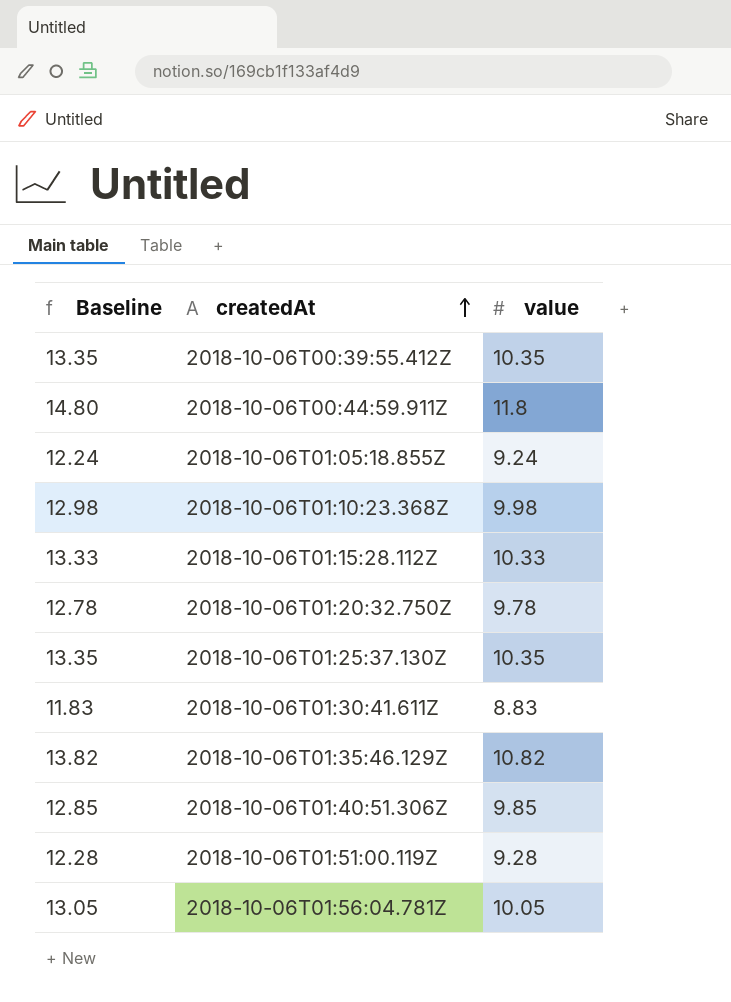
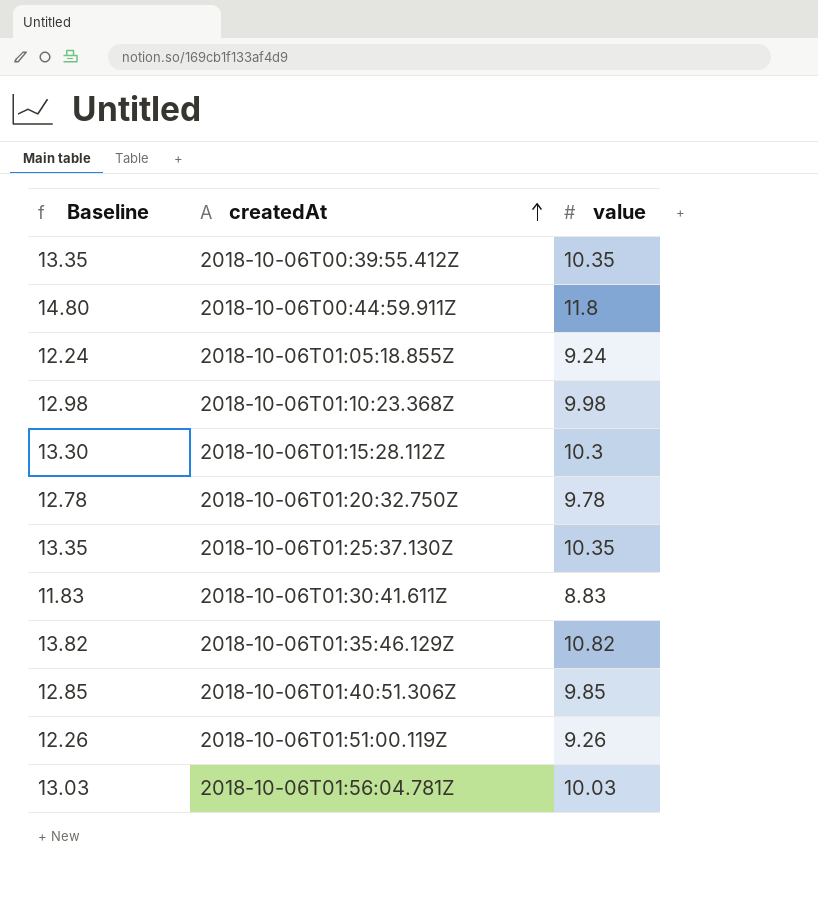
2018-10-06T01:15:28.112Z | Baseline: 13.33 -> 13.30
2018-10-06T01:15:28.112Z | value: 10.33 -> 10.3
2018-10-06T01:51:00.119Z | Baseline: 12.28 -> 12.26
2018-10-06T01:51:00.119Z | value: 9.28 -> 9.26
2018-10-06T01:56:04.781Z | Baseline: 13.05 -> 13.03
2018-10-06T01:56:04.781Z | value: 10.05 -> 10.03

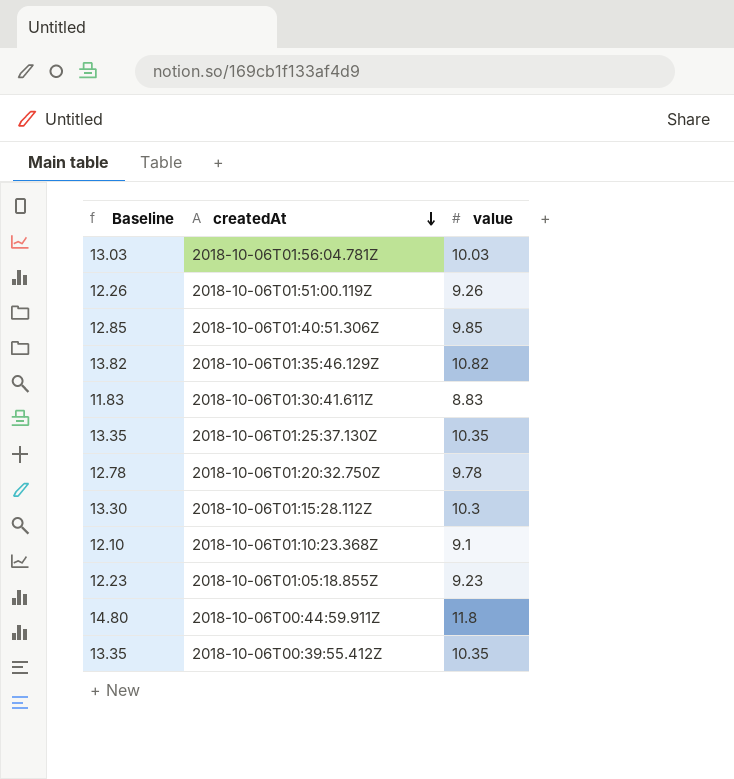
row order: createdAt ascending -> createdAt descending
2018-10-06T01:10:23.368Z | Baseline: 12.98 -> 12.10
2018-10-06T01:10:23.368Z | value: 9.98 -> 9.1
2018-10-06T01:05:18.855Z | Baseline: 12.24 -> 12.23
2018-10-06T01:05:18.855Z | value: 9.24 -> 9.23

